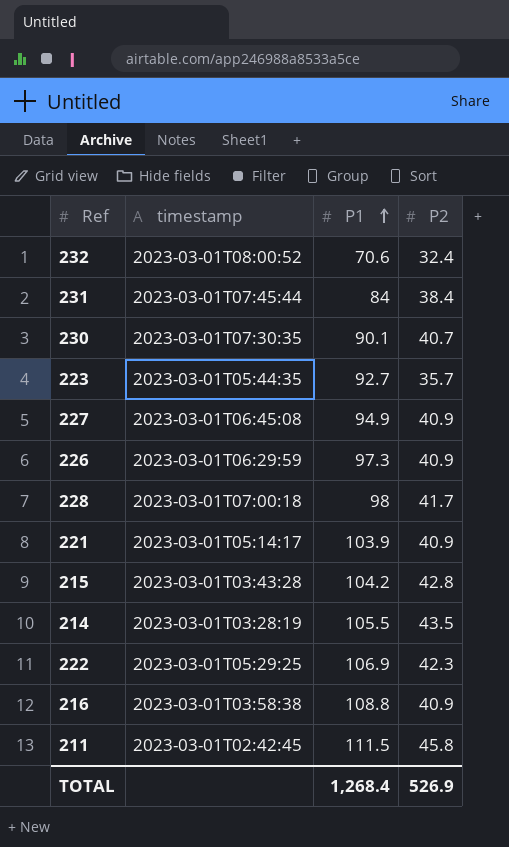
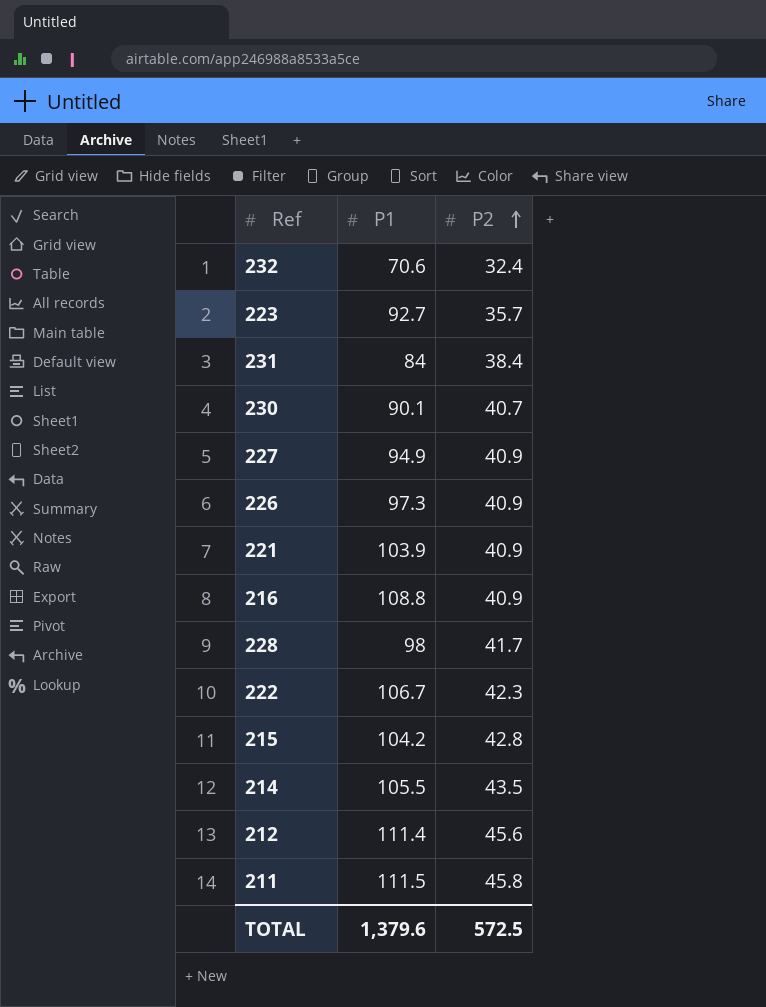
row order: P1 ascending -> P2 ascending
column timestamp | position: 2 -> none
222 | P1: 106.9 -> 106.7
row 212: none -> 111.4 | 45.6
TOTAL | P1: 1,268.4 -> 1,379.6
TOTAL | P2: 526.9 -> 572.5

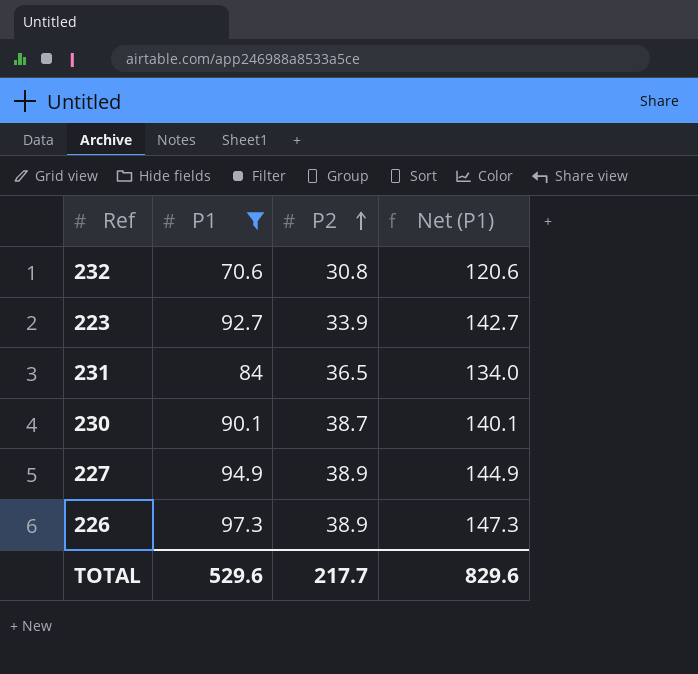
filter: none -> P1 <= 97.3
column Net (P1) | formula: none -> [P1] + 50
232 | P2: 32.4 -> 30.8
223 | P2: 35.7 -> 33.9
231 | P2: 38.4 -> 36.5
230 | P2: 40.7 -> 38.7
227 | P2: 40.9 -> 38.9
226 | P2: 40.9 -> 38.9
TOTAL | P1: 1,379.6 -> 529.6
TOTAL | P2: 572.5 -> 217.7

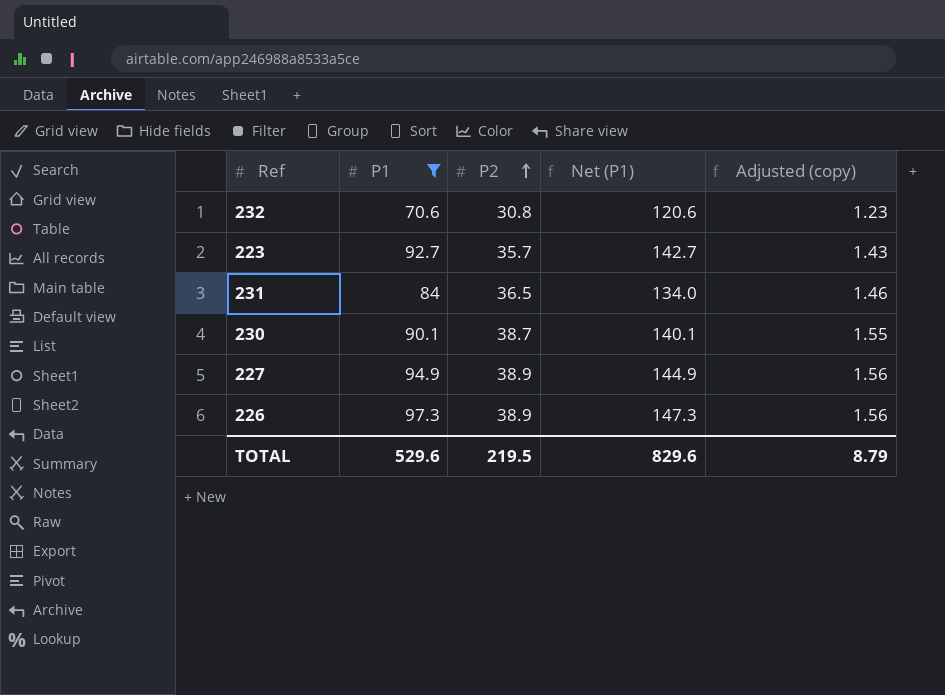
column Adjusted (copy) | formula: none -> [P2] * 0.04
223 | P2: 33.9 -> 35.7
TOTAL | P2: 217.7 -> 219.5

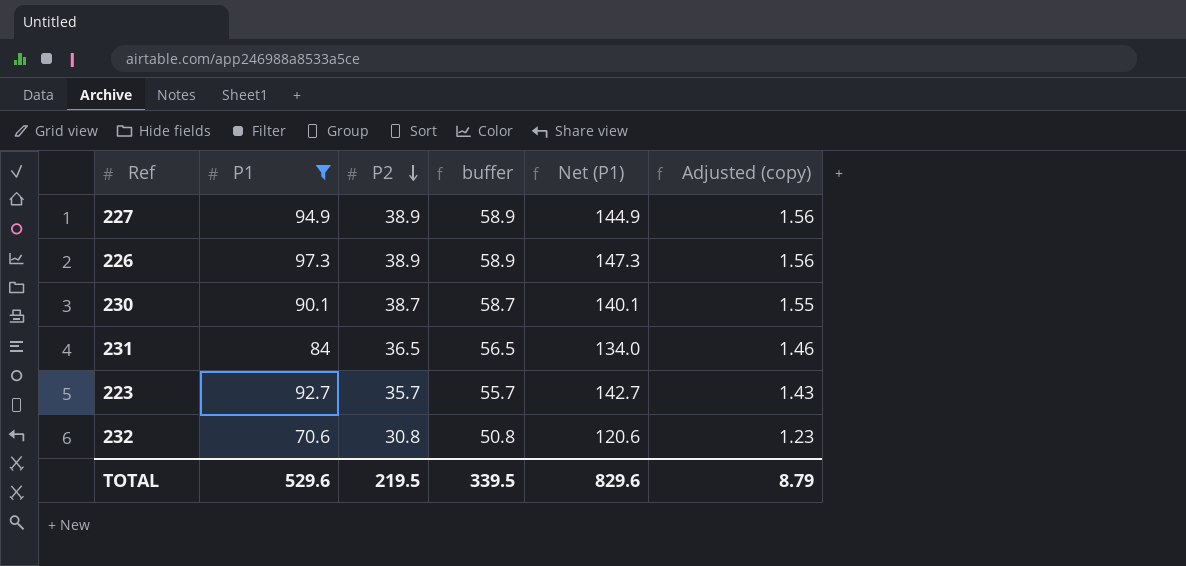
row order: P2 ascending -> P2 descending
column buffer | formula: none -> [P2] + 20

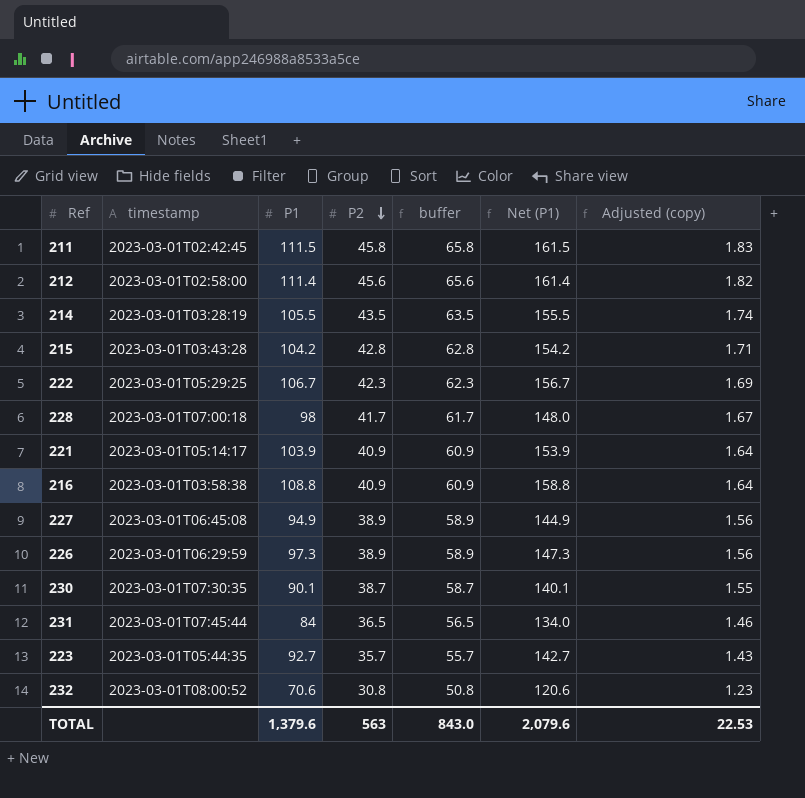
filter: P1 <= 97.3 -> none
column timestamp | position: none -> 2
TOTAL | P1: 529.6 -> 1,379.6
TOTAL | P2: 219.5 -> 563
TOTAL | buffer: 339.5 -> 843.0
TOTAL | Net (P1): 829.6 -> 2,079.6
TOTAL | Adjusted (copy): 8.79 -> 22.53

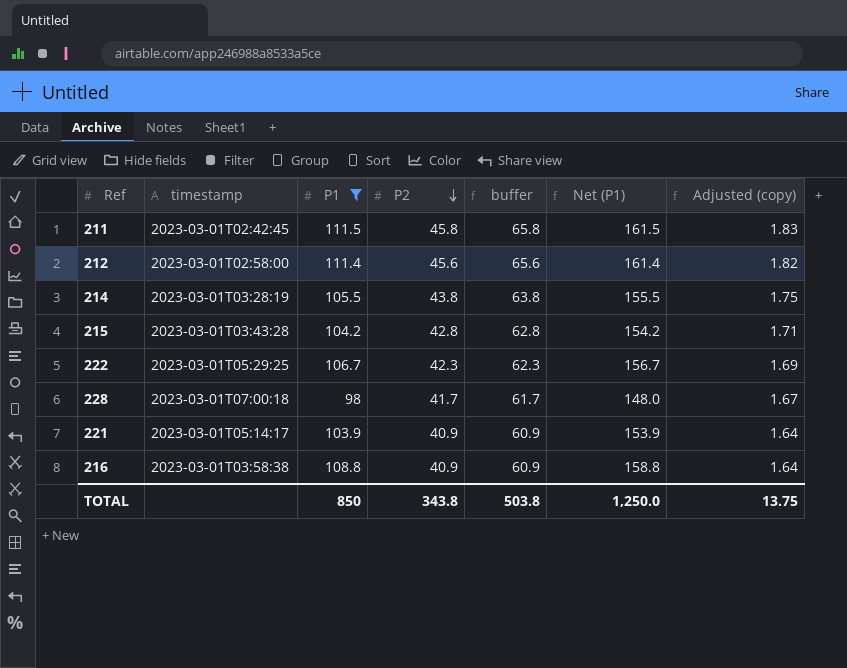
filter: none -> P1 >= 98
214 | P2: 43.5 -> 43.8
214 | buffer: 63.5 -> 63.8
214 | Adjusted (copy): 1.74 -> 1.75
TOTAL | P1: 1,379.6 -> 850
TOTAL | P2: 563 -> 343.8
TOTAL | buffer: 843.0 -> 503.8
TOTAL | Net (P1): 2,079.6 -> 1,250.0
TOTAL | Adjusted (copy): 22.53 -> 13.75

